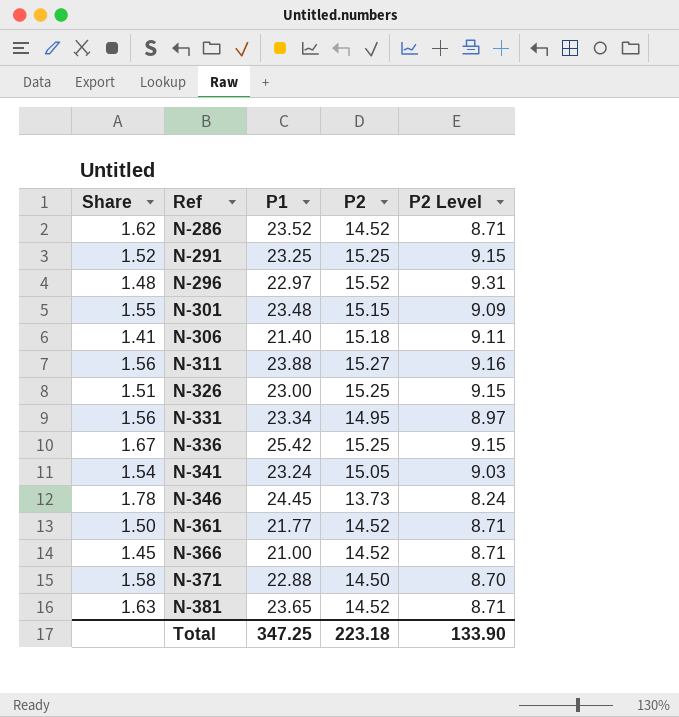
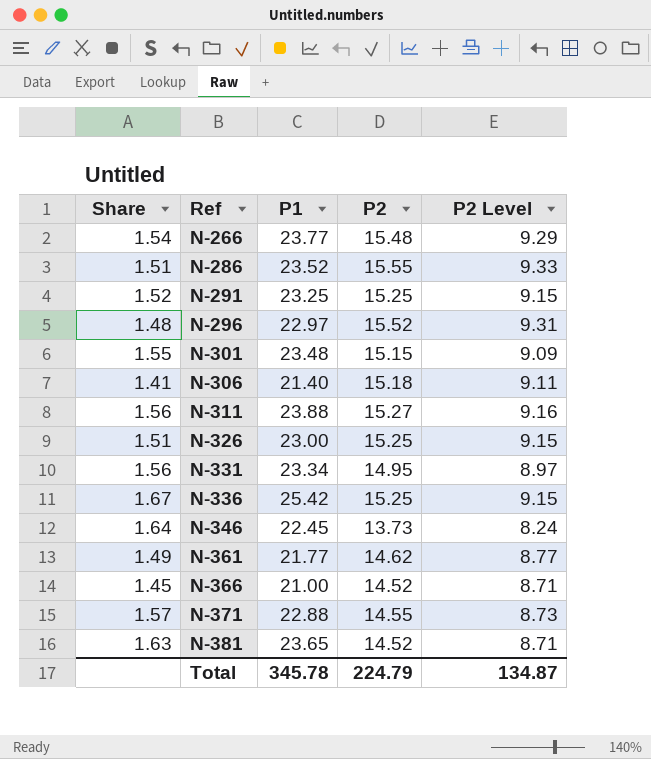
row N-341: 1.54 | 23.24 | 15.05 | 9.03 -> none
row N-266: none -> 1.54 | 23.77 | 15.48 | 9.29
N-286 | Share: 1.62 -> 1.51
N-286 | P2: 14.52 -> 15.55
N-286 | P2 Level: 8.71 -> 9.33
N-346 | Share: 1.78 -> 1.64
N-346 | P1: 24.45 -> 22.45
N-361 | Share: 1.50 -> 1.49
N-361 | P2: 14.52 -> 14.62
N-361 | P2 Level: 8.71 -> 8.77
N-371 | Share: 1.58 -> 1.57
N-371 | P2: 14.50 -> 14.55
N-371 | P2 Level: 8.70 -> 8.73
Total | P1: 347.25 -> 345.78
Total | P2: 223.18 -> 224.79
Total | P2 Level: 133.90 -> 134.87

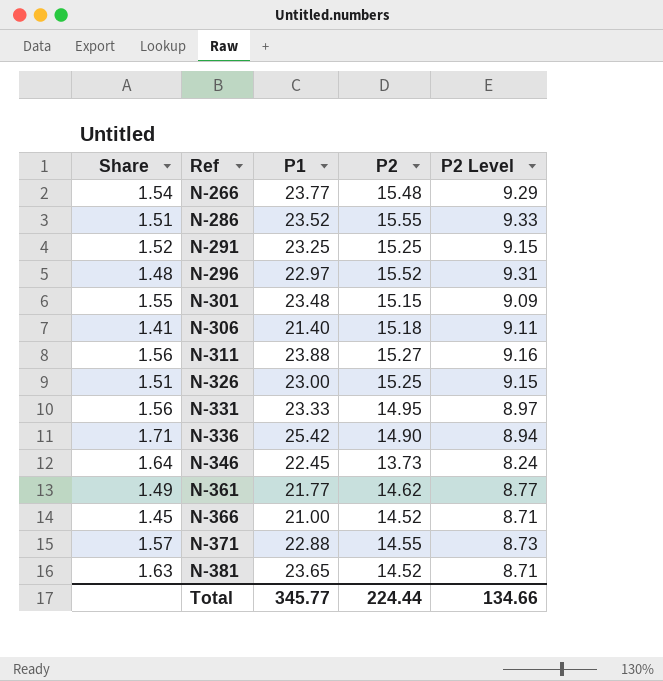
N-331 | P1: 23.34 -> 23.33
N-336 | Share: 1.67 -> 1.71
N-336 | P2: 15.25 -> 14.90
N-336 | P2 Level: 9.15 -> 8.94
Total | P1: 345.78 -> 345.77
Total | P2: 224.79 -> 224.44
Total | P2 Level: 134.87 -> 134.66

